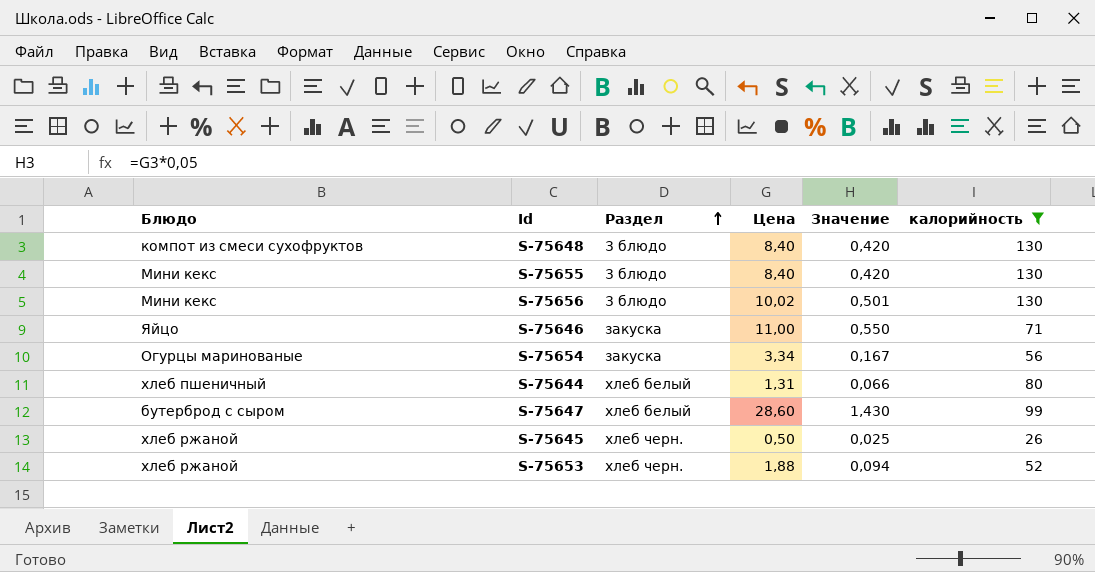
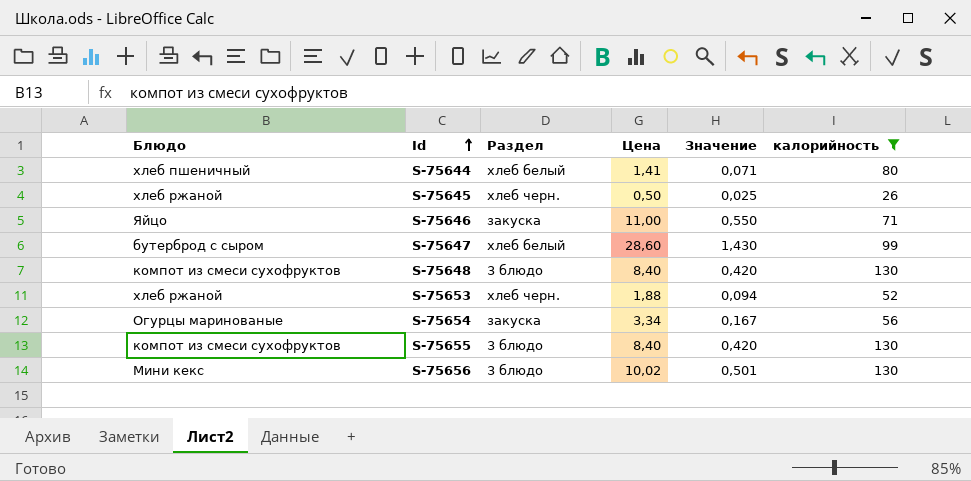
row order: Раздел ascending -> Id ascending
S-75644 | Цена: 1,31 -> 1,41
S-75644 | Значение: 0,066 -> 0,071
S-75655 | Блюдо: Мини кекс -> компот из смеси сухофруктов

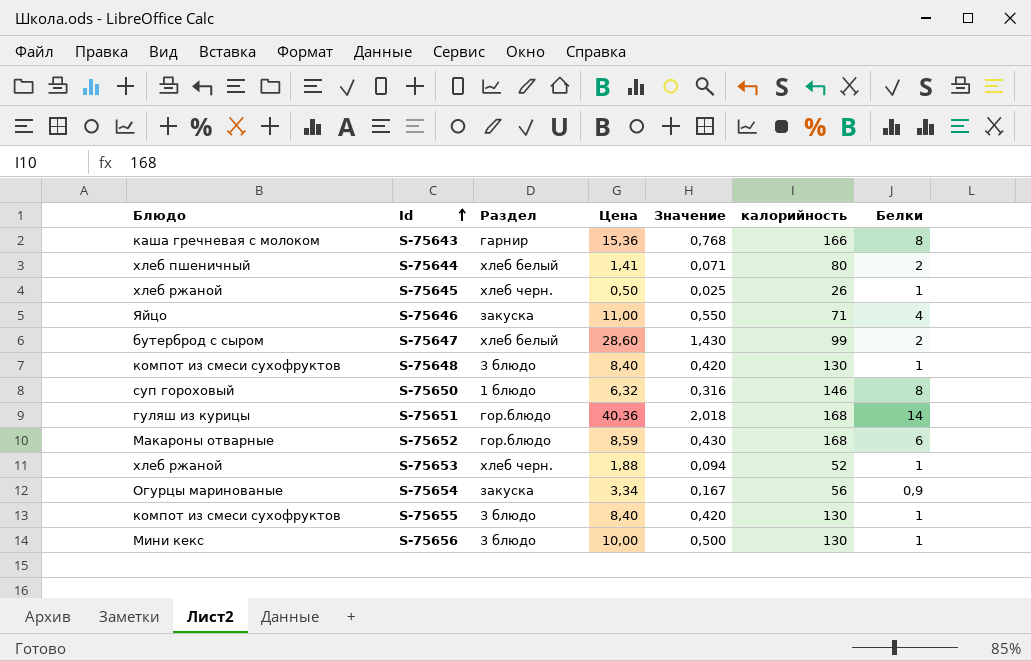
filter: калорийность <= 130 -> none
column Белки | position: none -> 7
S-75656 | Цена: 10,02 -> 10,00
S-75656 | Значение: 0,501 -> 0,500

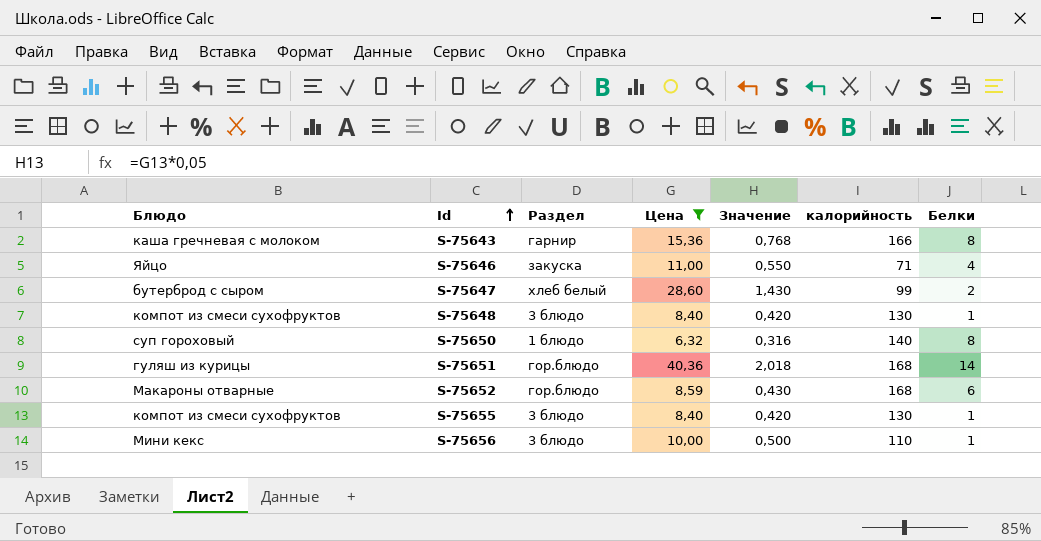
filter: none -> Цена >= 6,32
S-75650 | калорийность: 146 -> 140
S-75656 | калорийность: 130 -> 110

